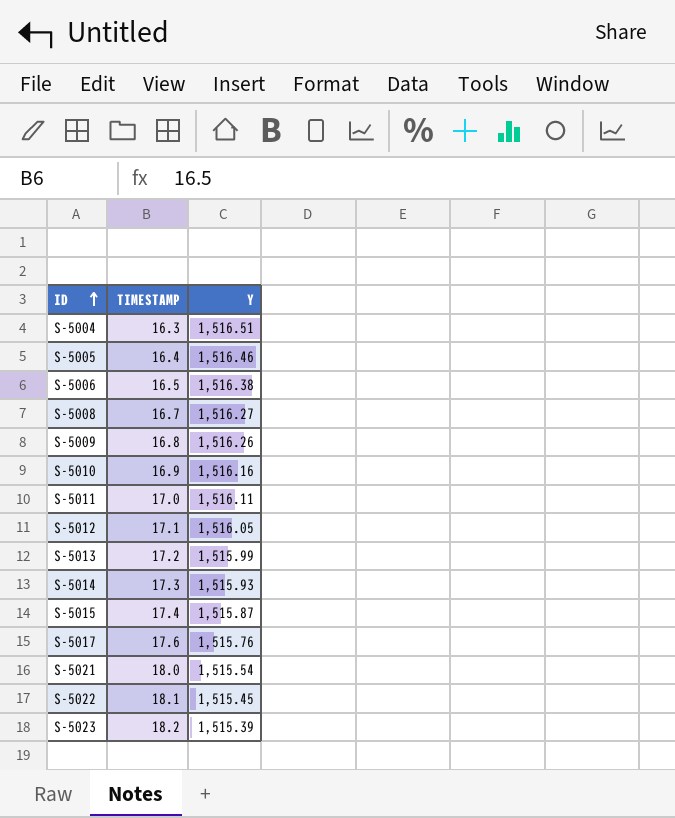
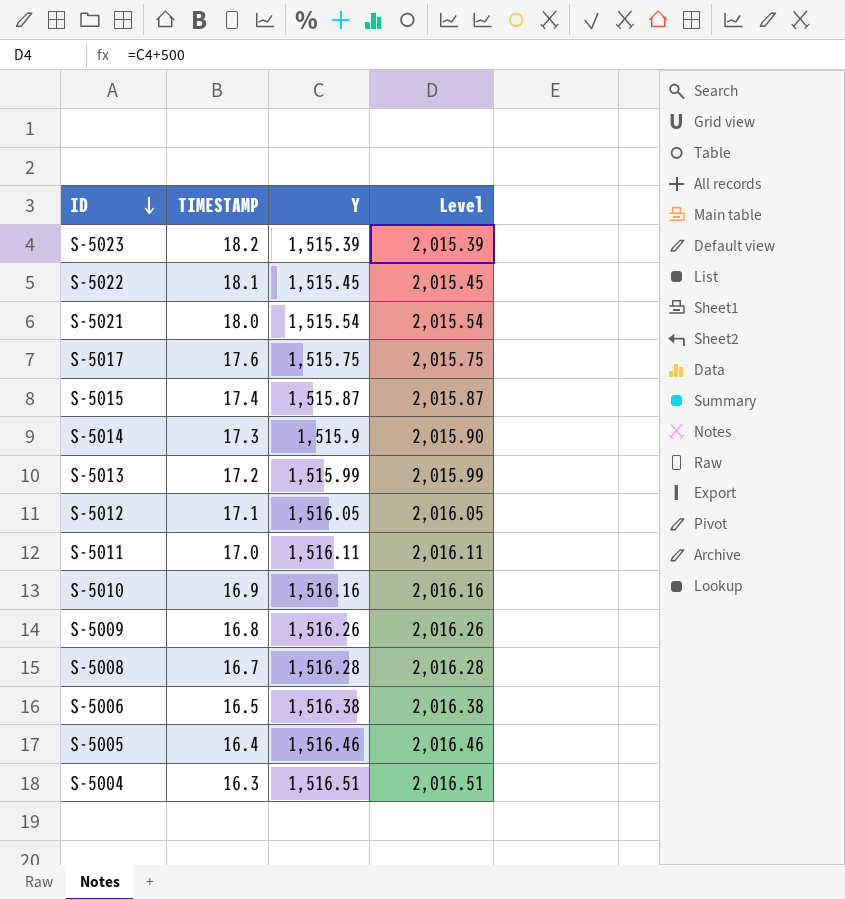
row order: ID ascending -> ID descending
column Level | formula: none -> [Y] + 500
S-5017 | Y: 1,515.76 -> 1,515.75
S-5014 | Y: 1,515.93 -> 1,515.9
S-5008 | Y: 1,516.27 -> 1,516.28

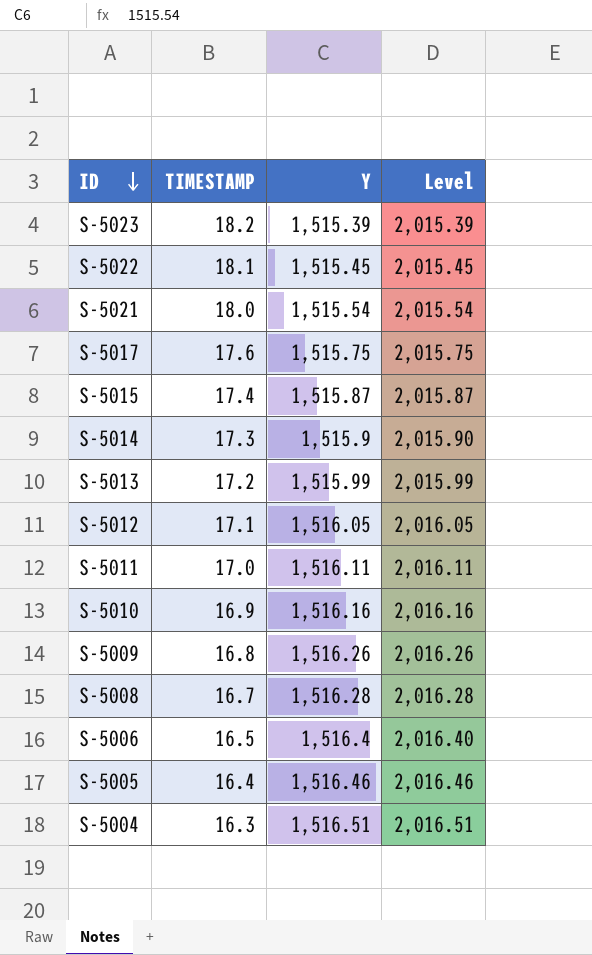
S-5006 | Y: 1,516.38 -> 1,516.4
S-5006 | Level: 2,016.38 -> 2,016.40

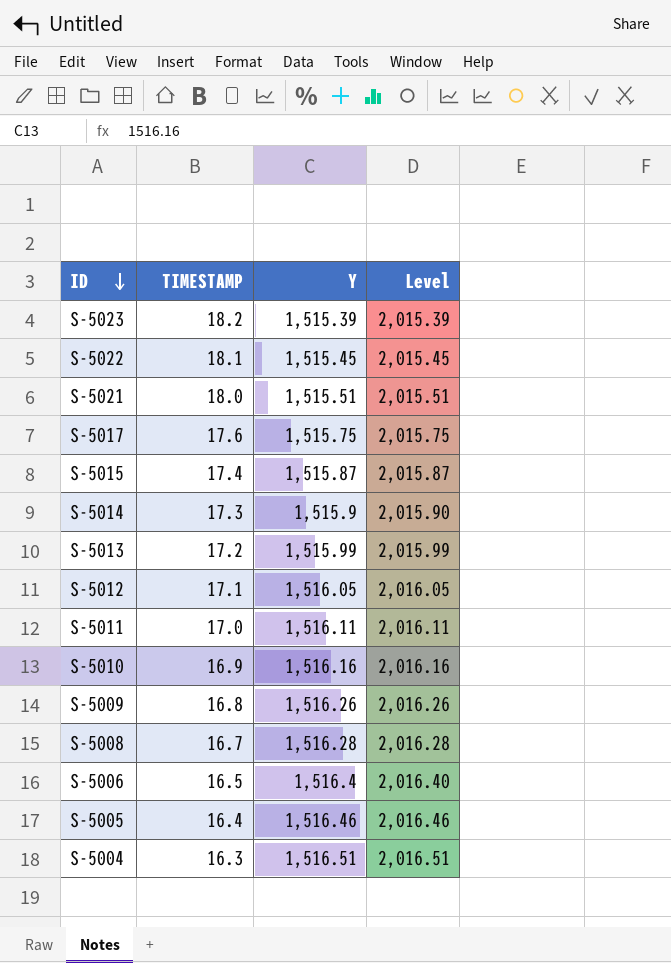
S-5021 | Y: 1,515.54 -> 1,515.51
S-5021 | Level: 2,015.54 -> 2,015.51

